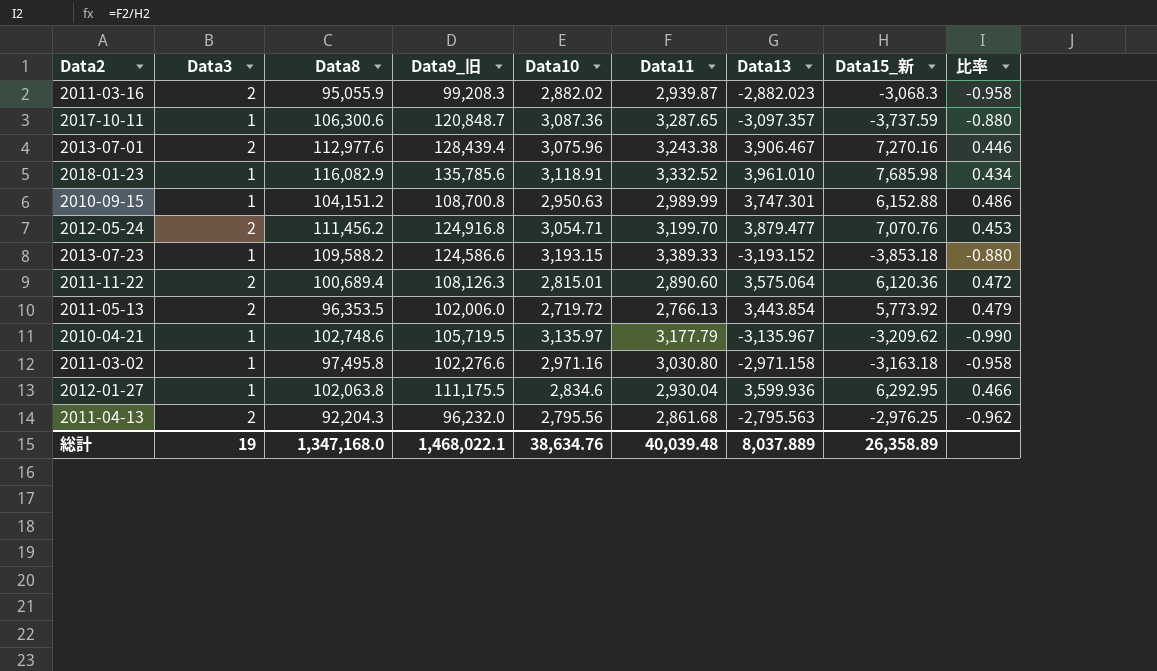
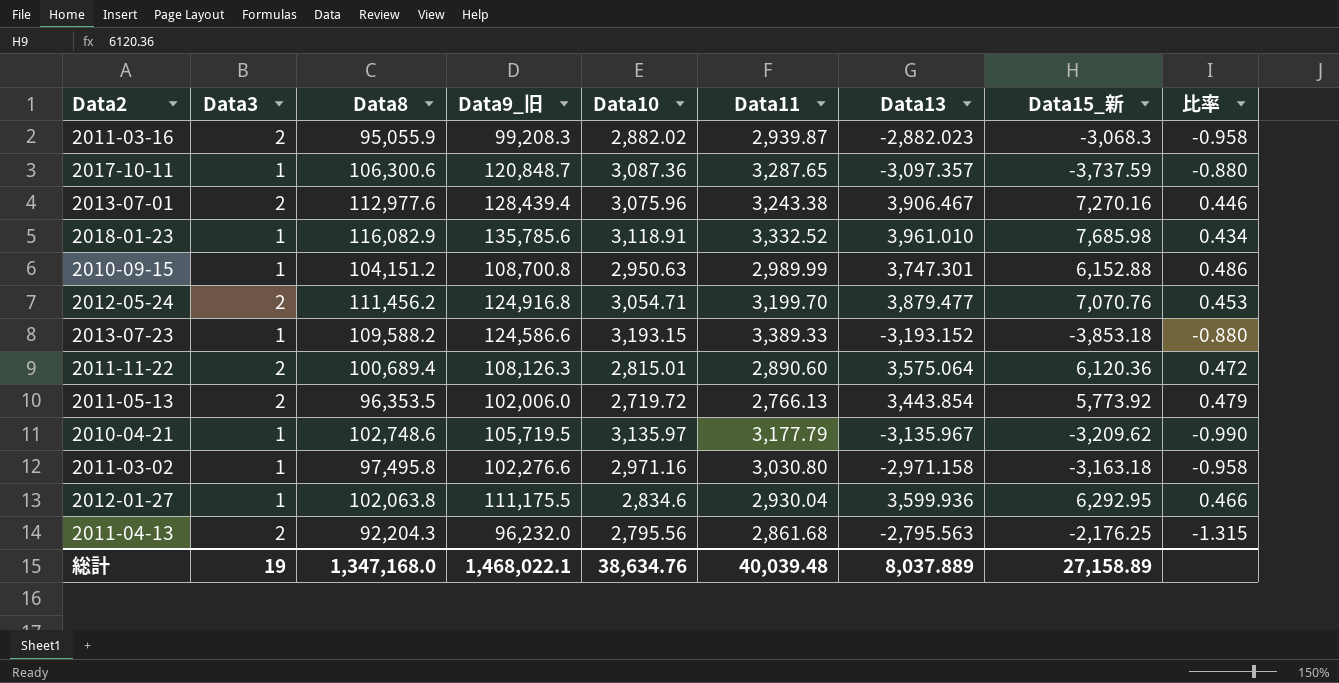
2011-04-13 | Data15_新: -2,976.25 -> -2,176.25
2011-04-13 | 比率: -0.962 -> -1.315
総計 | Data15_新: 26,358.89 -> 27,158.89

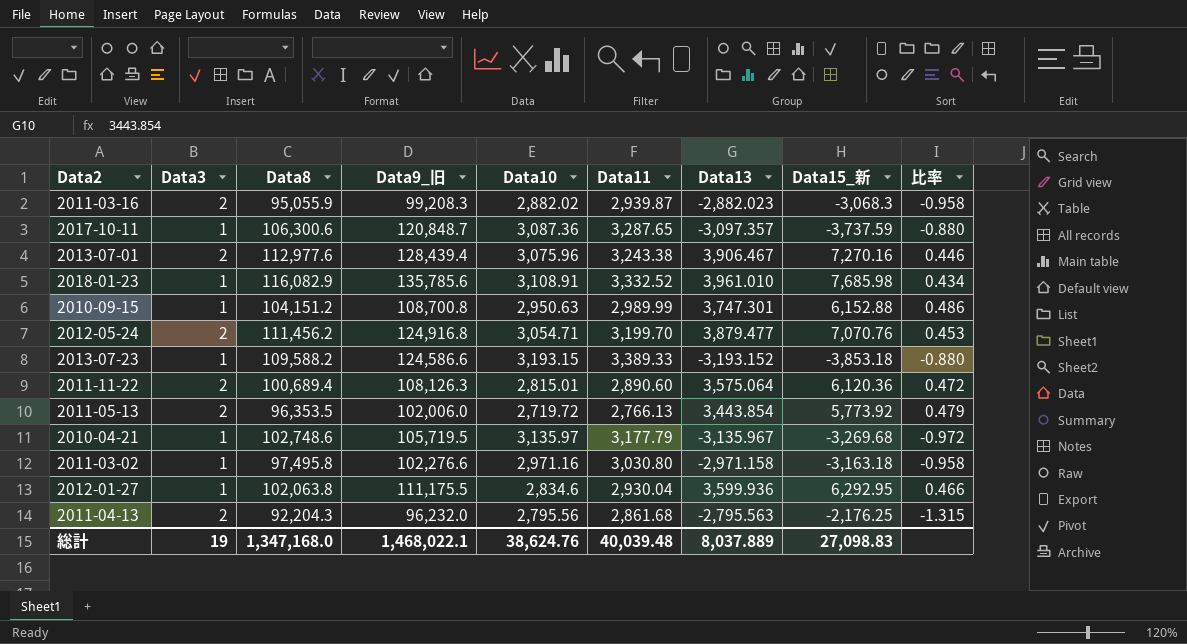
2018-01-23 | Data10: 3,118.91 -> 3,108.91
2010-04-21 | Data15_新: -3,209.62 -> -3,269.68
2010-04-21 | 比率: -0.990 -> -0.972
総計 | Data10: 38,634.76 -> 38,624.76
総計 | Data15_新: 27,158.89 -> 27,098.83

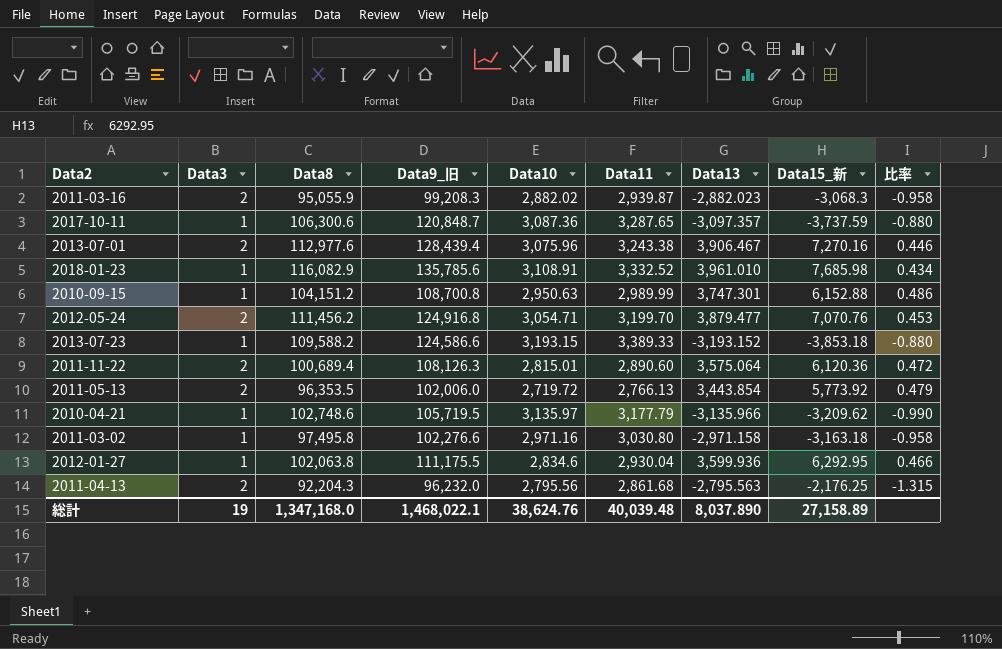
2010-04-21 | Data13: -3,135.967 -> -3,135.966
2010-04-21 | Data15_新: -3,269.68 -> -3,209.62
2010-04-21 | 比率: -0.972 -> -0.990
総計 | Data13: 8,037.889 -> 8,037.890
総計 | Data15_新: 27,098.83 -> 27,158.89

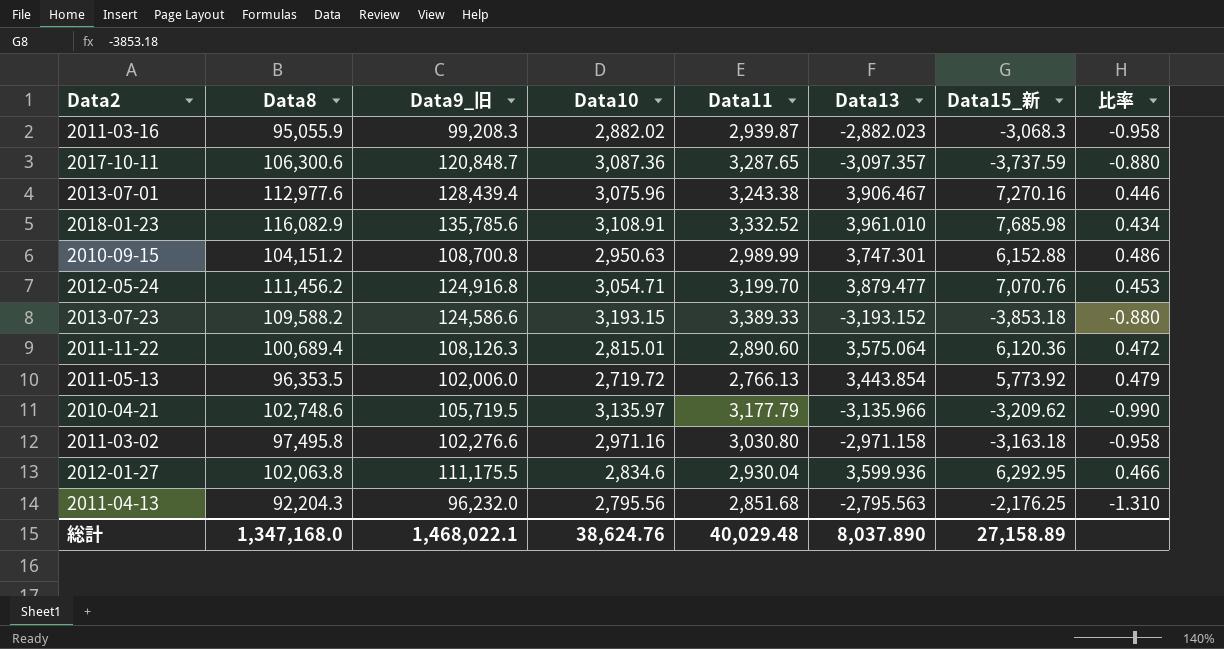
column Data3 | position: 2 -> none
2011-04-13 | Data11: 2,861.68 -> 2,851.68
2011-04-13 | 比率: -1.315 -> -1.310
総計 | Data11: 40,039.48 -> 40,029.48

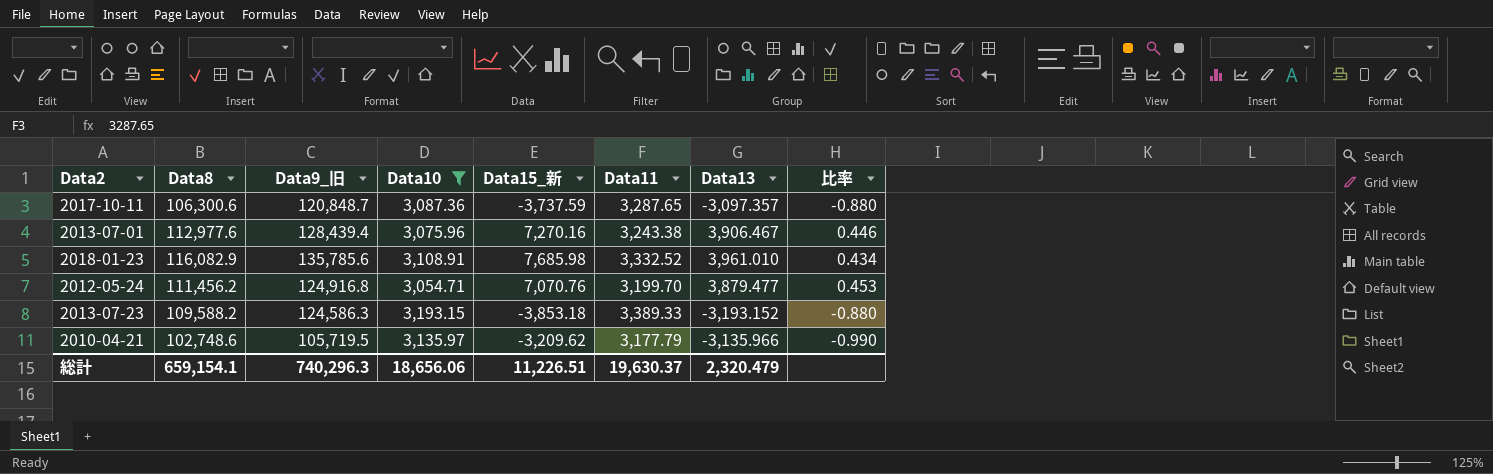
filter: none -> Data10 >= 3,054.71
column Data15_新 | position: 7 -> 5
2013-07-23 | Data9_旧: 124,586.6 -> 124,586.3
総計 | Data8: 1,347,168.0 -> 659,154.1
総計 | Data9_旧: 1,468,022.1 -> 740,296.3
総計 | Data10: 38,624.76 -> 18,656.06
総計 | Data15_新: 27,158.89 -> 11,226.51
総計 | Data11: 40,029.48 -> 19,630.37
総計 | Data13: 8,037.890 -> 2,320.479

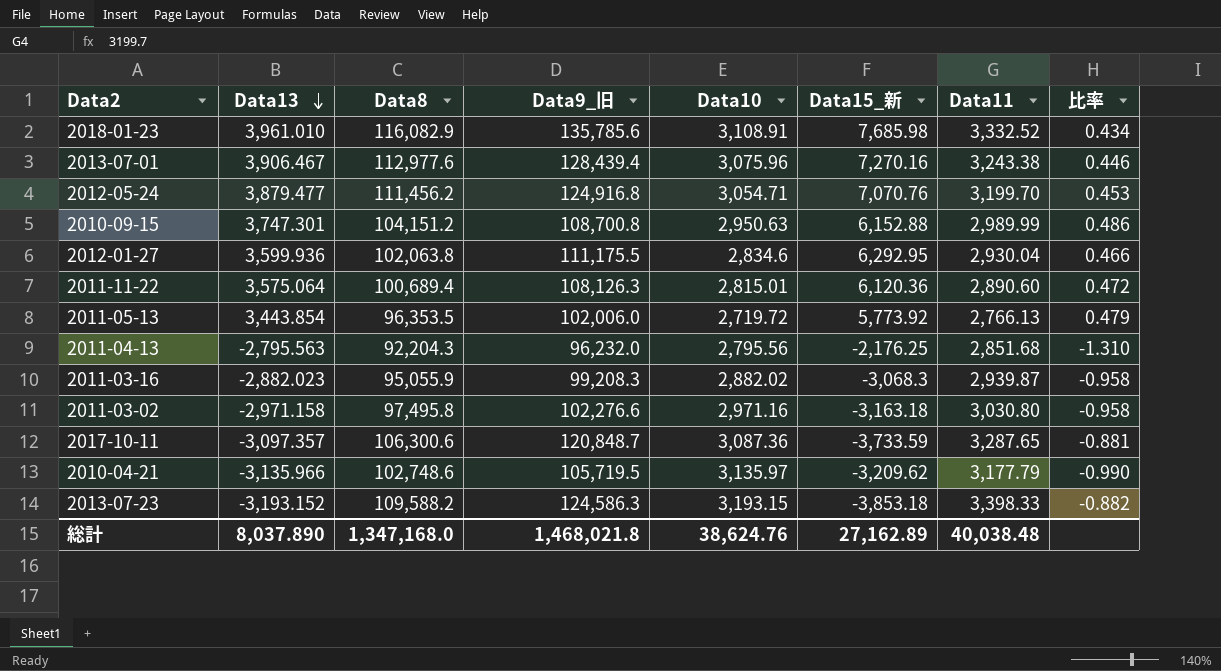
filter: Data10 >= 3,054.71 -> none
row order: none -> Data13 descending
column Data13 | position: 7 -> 2
2017-10-11 | Data15_新: -3,737.59 -> -3,733.59
2017-10-11 | 比率: -0.880 -> -0.881
2013-07-23 | Data11: 3,389.33 -> 3,398.33
2013-07-23 | 比率: -0.880 -> -0.882
総計 | Data13: 2,320.479 -> 8,037.890
総計 | Data8: 659,154.1 -> 1,347,168.0
総計 | Data9_旧: 740,296.3 -> 1,468,021.8
総計 | Data10: 18,656.06 -> 38,624.76
総計 | Data15_新: 11,226.51 -> 27,162.89
総計 | Data11: 19,630.37 -> 40,038.48

